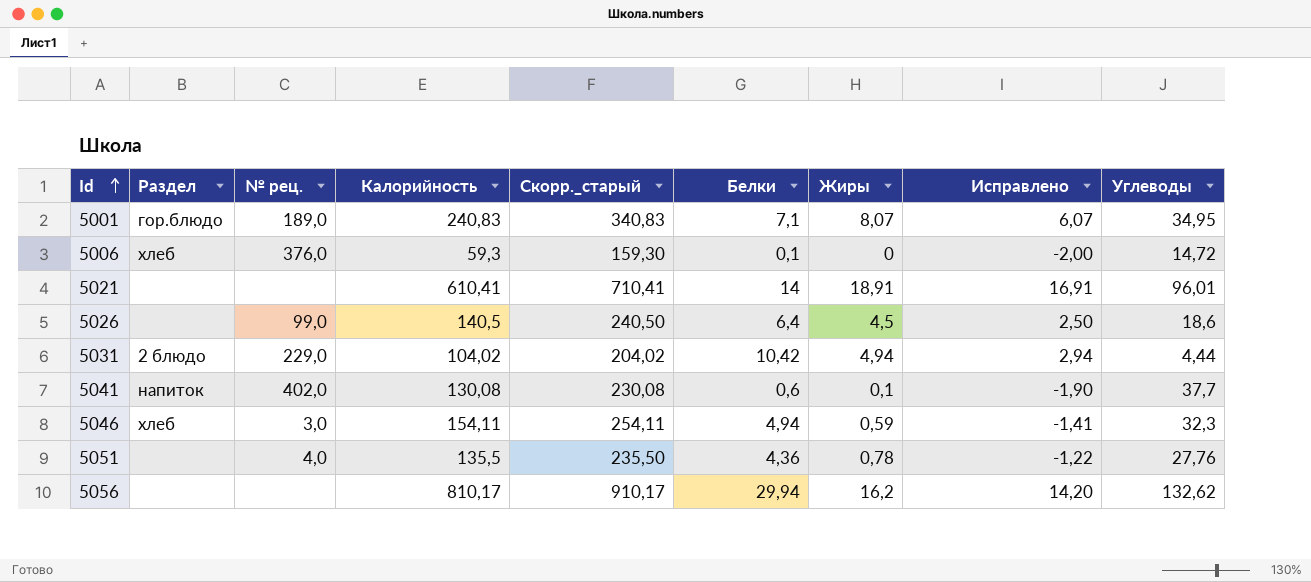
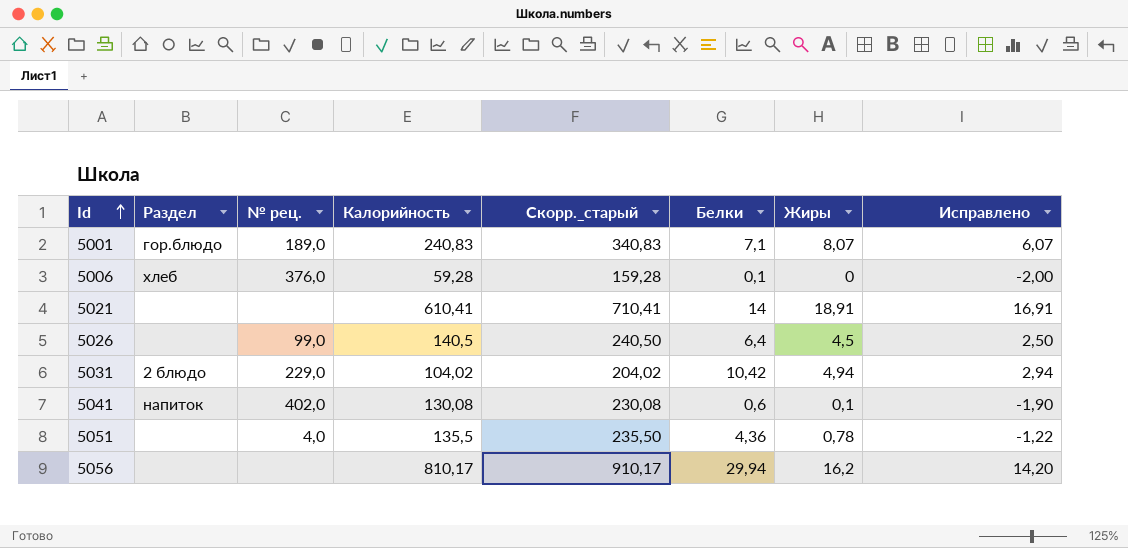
column Углеводы | position: 9 -> none
row 5046: хлеб | 3,0 | 154,11 | 254,11 | 4,94 | 0,59 | -1,41 | 32,3 -> none
5006 | Калорийность: 59,3 -> 59,28
5006 | Скорр._старый: 159,30 -> 159,28

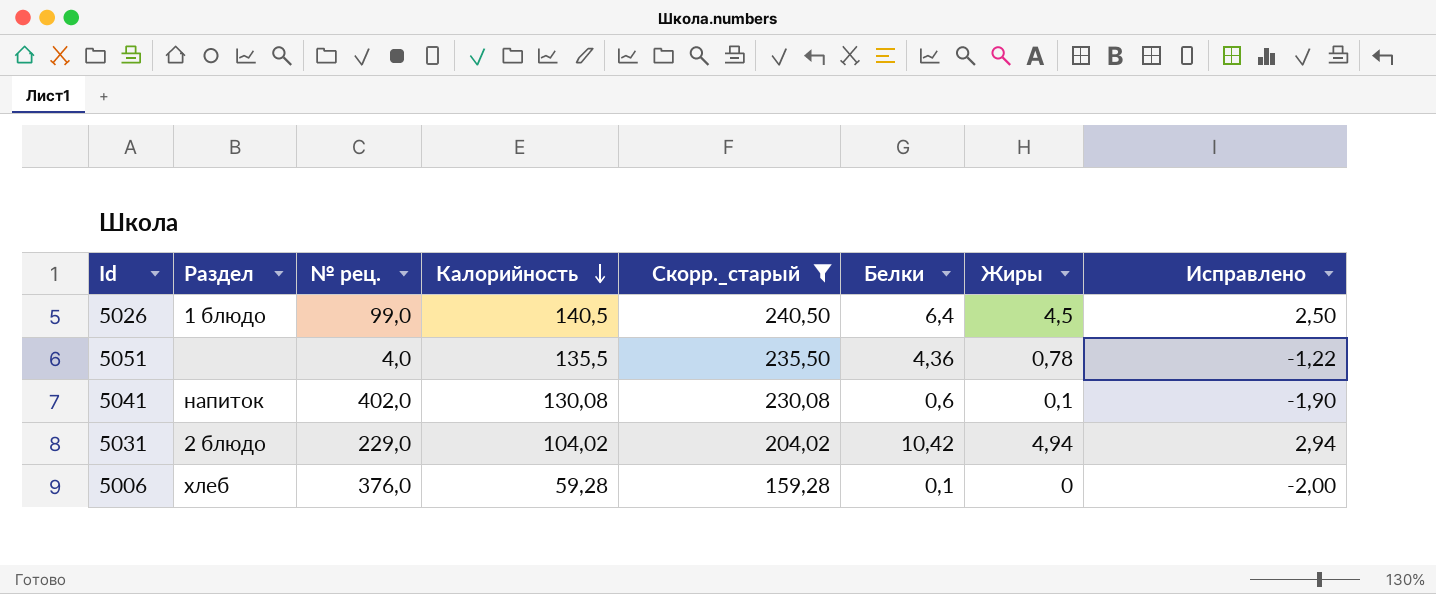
filter: none -> Скорр._старый <= 240,50
row order: Id ascending -> Калорийность descending
5026 | Раздел: none -> 1 блюдо

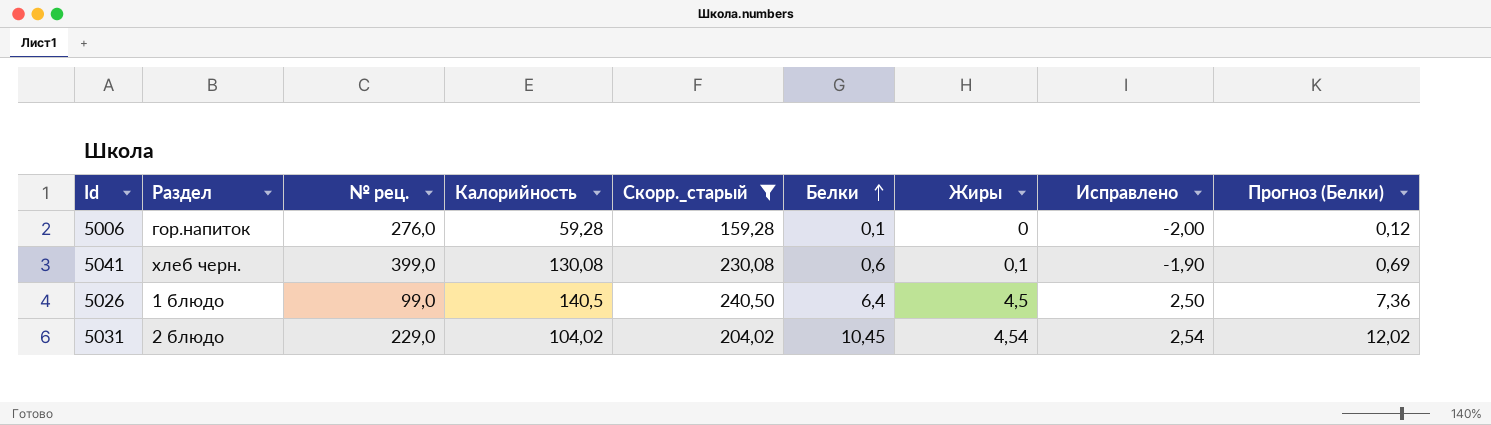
row order: Калорийность descending -> Белки ascending
column Прогноз (Белки) | formula: none -> [Белки] * 1,15
row 5051: none | 4,0 | 135,5 | 235,50 | 4,36 | 0,78 | -1,22 -> none
5006 | Раздел: хлеб -> гор.напиток
5006 | № рец.: 376,0 -> 276,0
5041 | Раздел: напиток -> хлеб черн.
5041 | № рец.: 402,0 -> 399,0
5031 | Белки: 10,42 -> 10,45
5031 | Жиры: 4,94 -> 4,54
5031 | Исправлено: 2,94 -> 2,54

